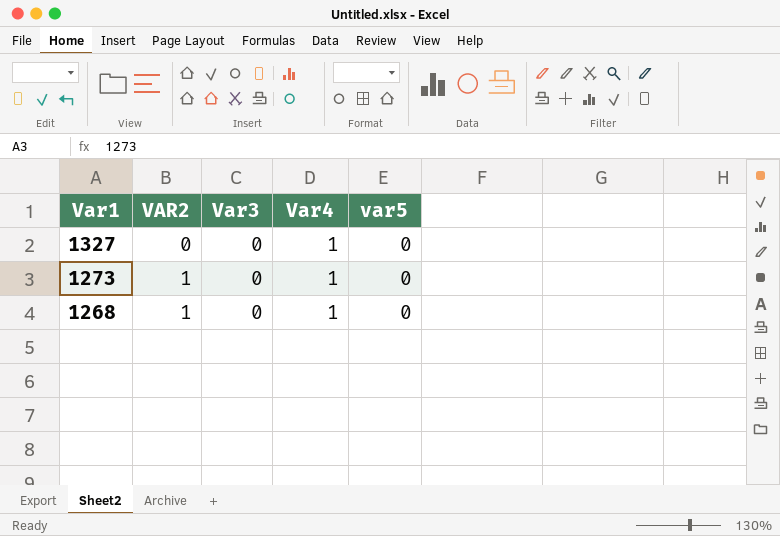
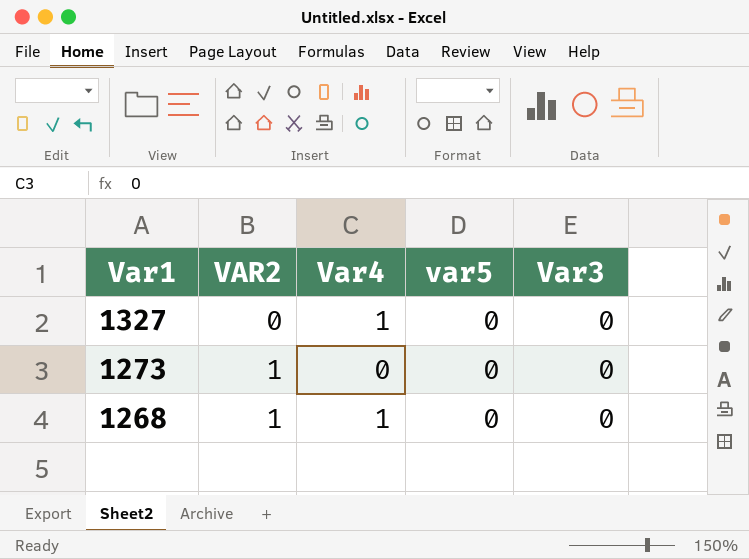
column Var3 | position: 3 -> 5
1273 | Var4: 1 -> 0

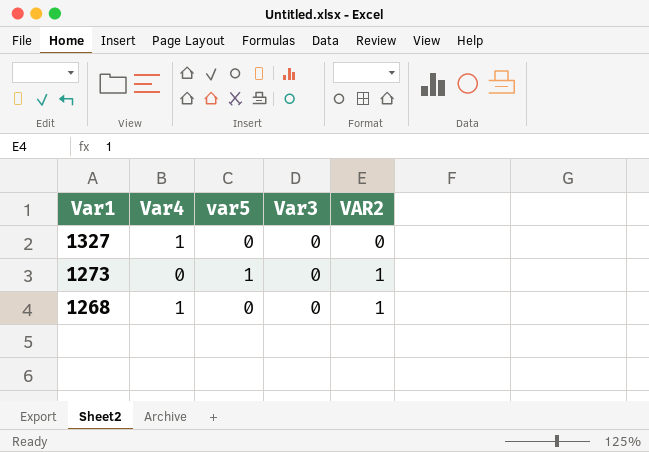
column VAR2 | position: 2 -> 5
1273 | var5: 0 -> 1

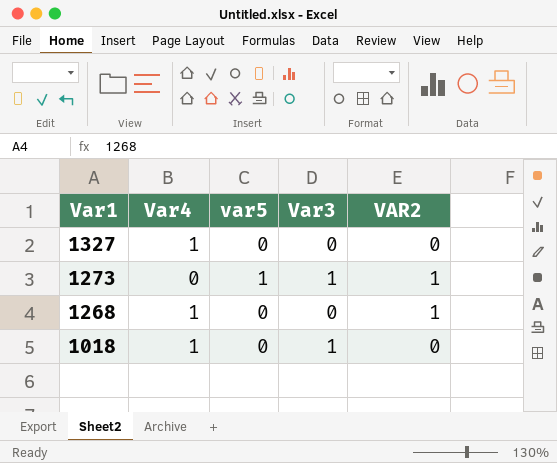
1273 | Var3: 0 -> 1
row 1018: none -> 1 | 0 | 1 | 0

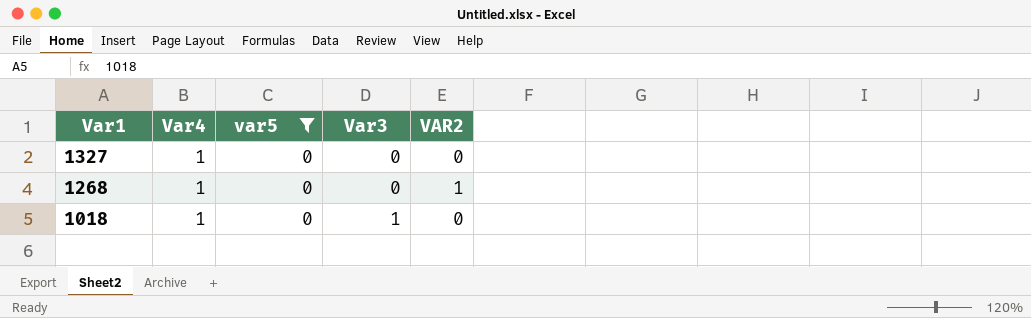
filter: none -> var5 = 0

